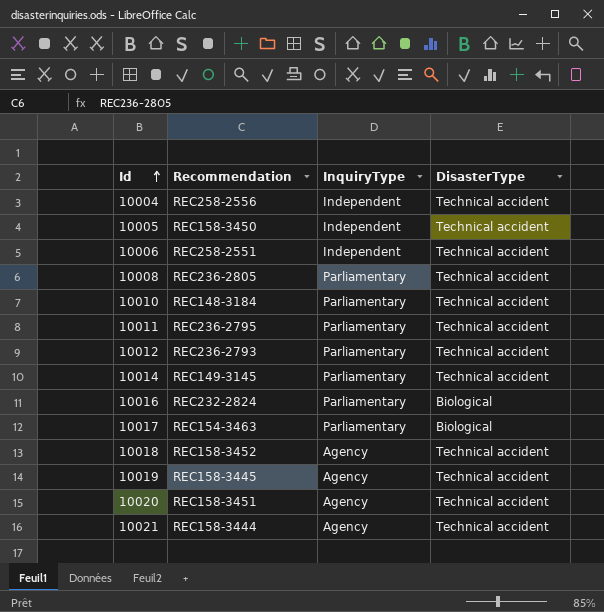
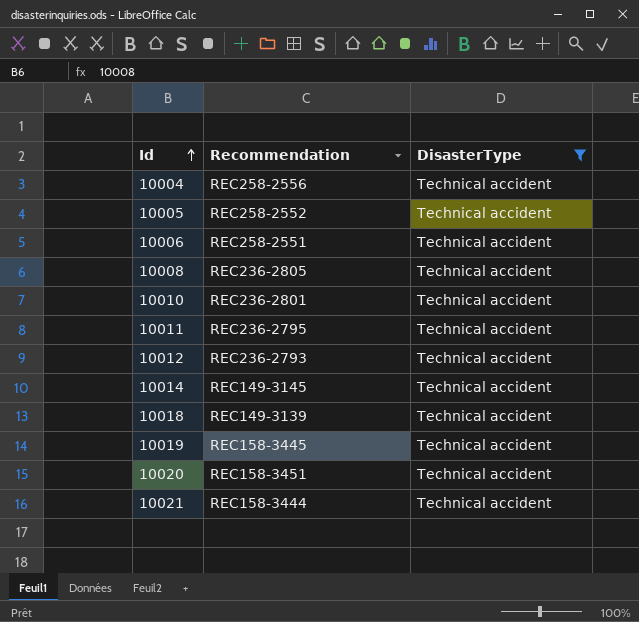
filter: none -> DisasterType = Technical accident
column InquiryType | position: 3 -> none
10005 | Recommendation: REC158-3450 -> REC258-2552
10010 | Recommendation: REC148-3184 -> REC236-2801
10018 | Recommendation: REC158-3452 -> REC149-3139

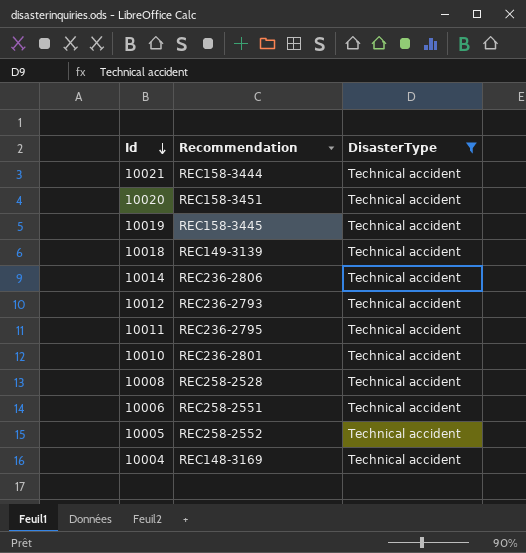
row order: Id ascending -> Id descending
10014 | Recommendation: REC149-3145 -> REC236-2806
10008 | Recommendation: REC236-2805 -> REC258-2528
10004 | Recommendation: REC258-2556 -> REC148-3169

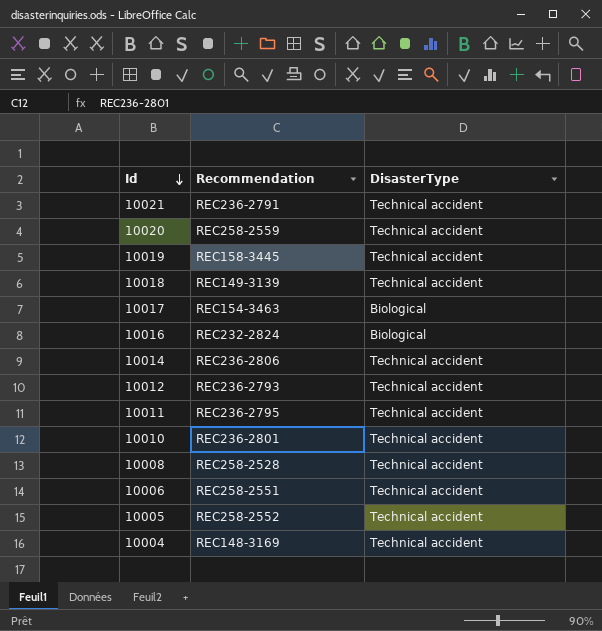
filter: DisasterType = Technical accident -> none
10021 | Recommendation: REC158-3444 -> REC236-2791
10020 | Recommendation: REC158-3451 -> REC258-2559

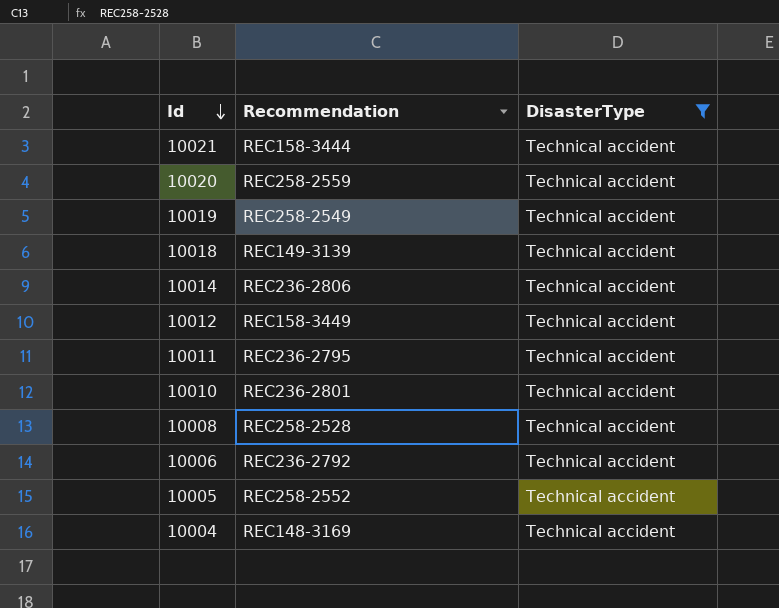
filter: none -> DisasterType = Technical accident
10021 | Recommendation: REC236-2791 -> REC158-3444
10019 | Recommendation: REC158-3445 -> REC258-2549
10012 | Recommendation: REC236-2793 -> REC158-3449
10006 | Recommendation: REC258-2551 -> REC236-2792

